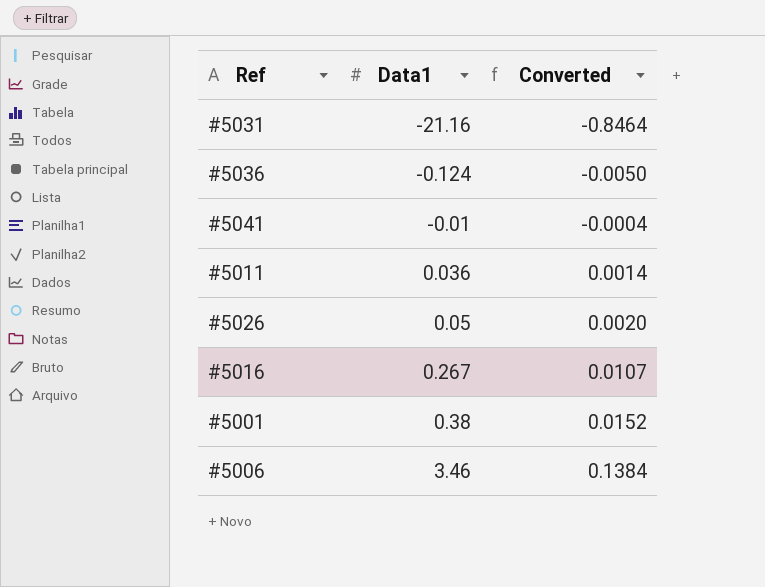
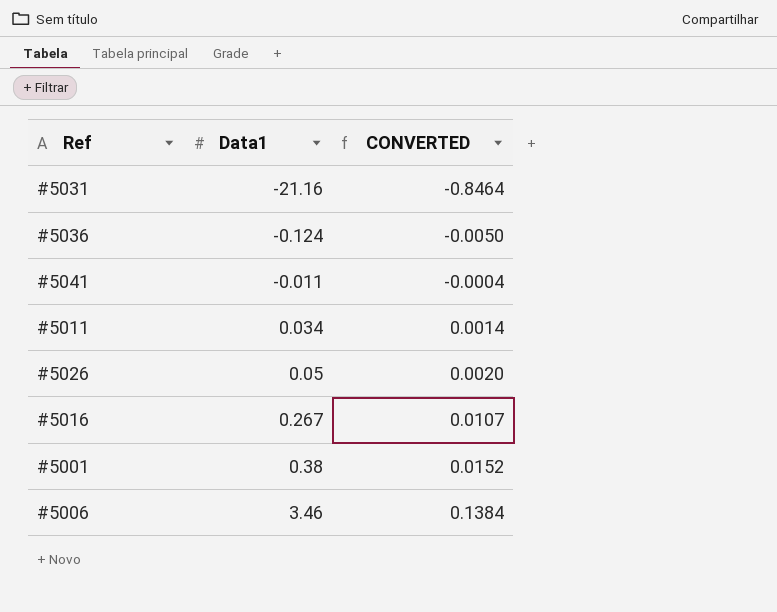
column name: Converted -> CONVERTED
#5041 | Data1: -0.01 -> -0.011
#5011 | Data1: 0.036 -> 0.034

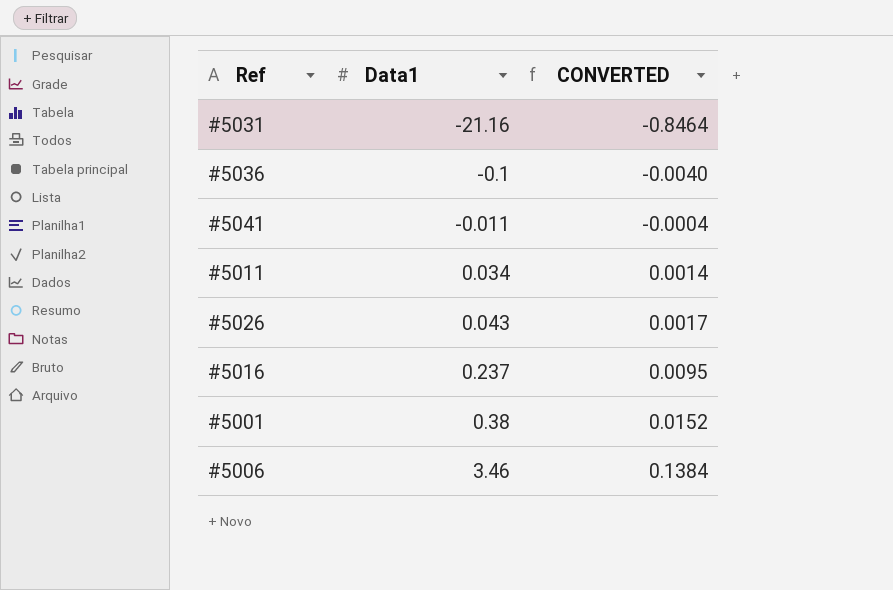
#5036 | Data1: -0.124 -> -0.1
#5036 | CONVERTED: -0.0050 -> -0.0040
#5026 | Data1: 0.05 -> 0.043
#5026 | CONVERTED: 0.0020 -> 0.0017
#5016 | Data1: 0.267 -> 0.237
#5016 | CONVERTED: 0.0107 -> 0.0095

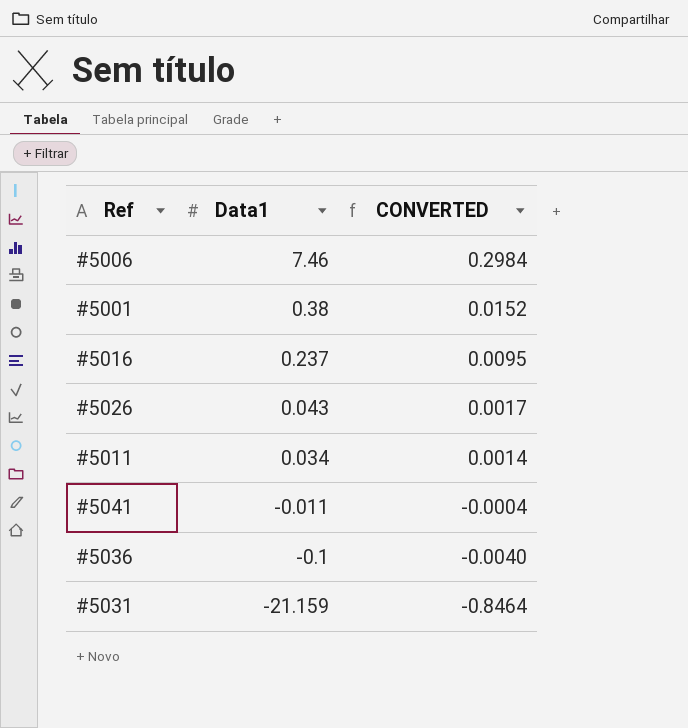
row order: Data1 ascending -> Data1 descending
#5006 | Data1: 3.46 -> 7.46
#5006 | CONVERTED: 0.1384 -> 0.2984
#5031 | Data1: -21.16 -> -21.159

